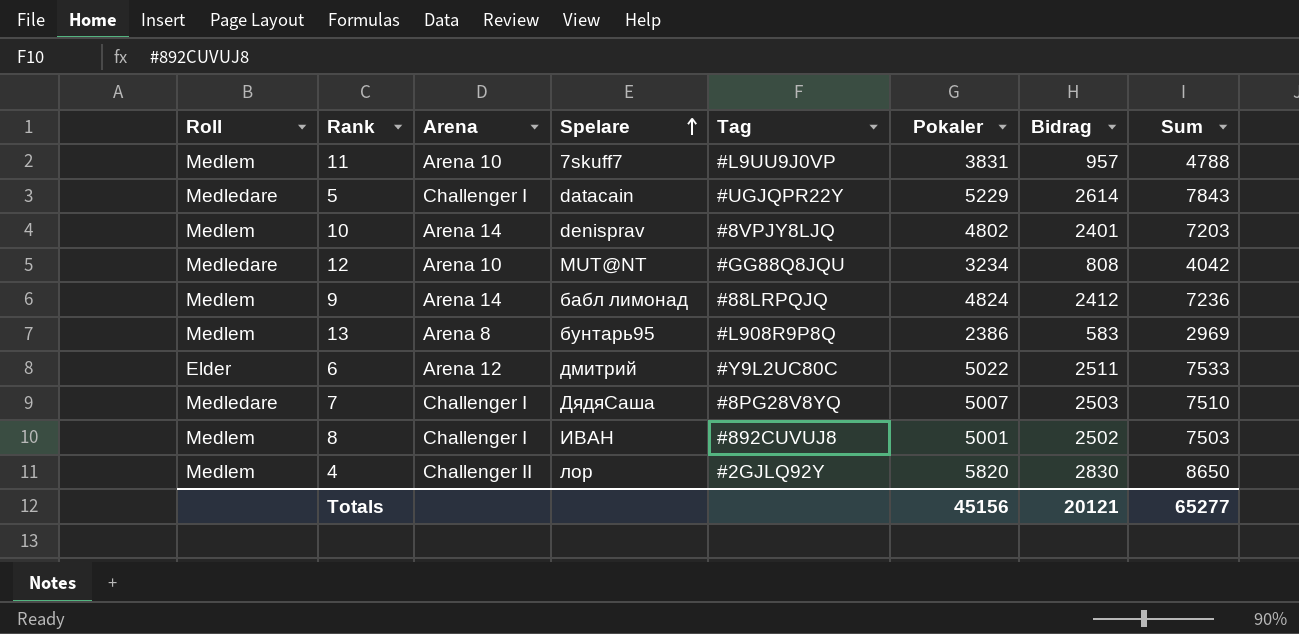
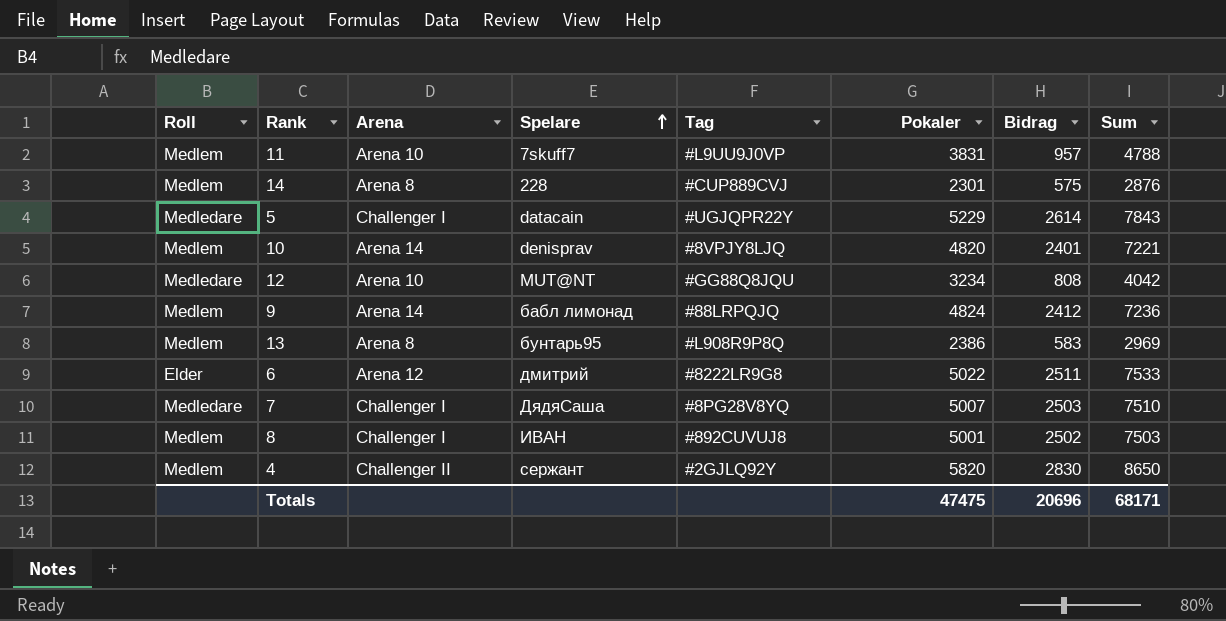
row 14: none -> Medlem | Arena 8 | 228 | #CUP889CVJ | 2301 | 575 | 2876
10 | Pokaler: 4802 -> 4820
10 | Sum: 7203 -> 7221
6 | Tag: #Y9L2UC80C -> #8222LR9G8
4 | Spelare: лор -> сержант
Totals | Pokaler: 45156 -> 47475
Totals | Bidrag: 20121 -> 20696
Totals | Sum: 65277 -> 68171

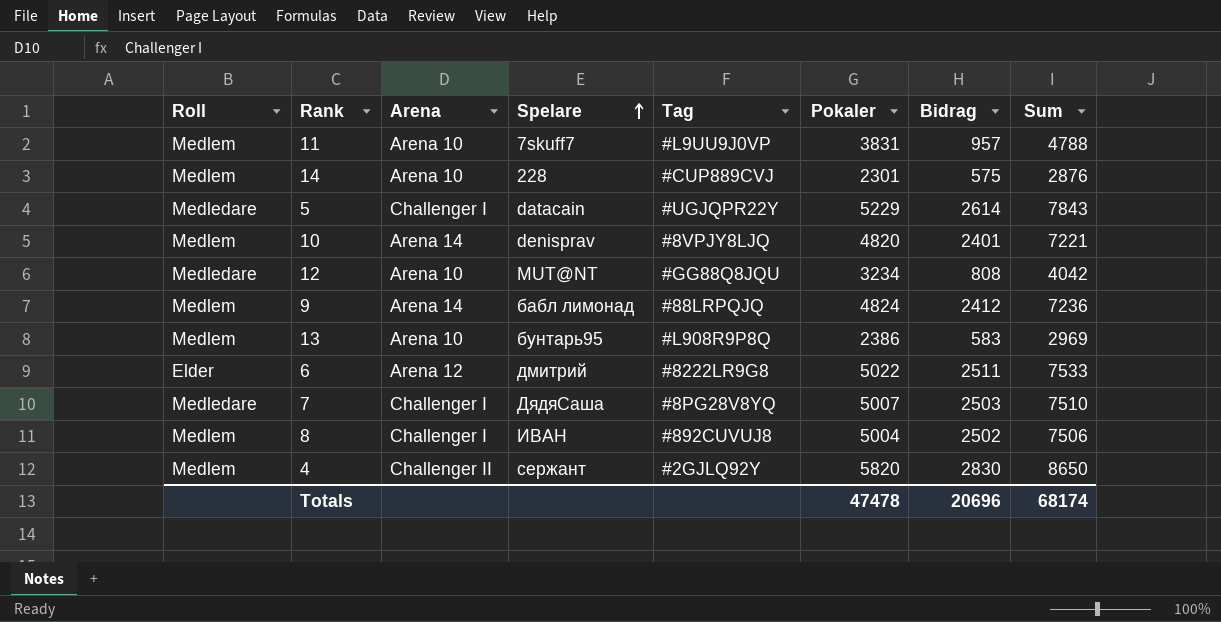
14 | Arena: Arena 8 -> Arena 10
13 | Arena: Arena 8 -> Arena 10
8 | Pokaler: 5001 -> 5004
8 | Sum: 7503 -> 7506
Totals | Pokaler: 47475 -> 47478
Totals | Sum: 68171 -> 68174

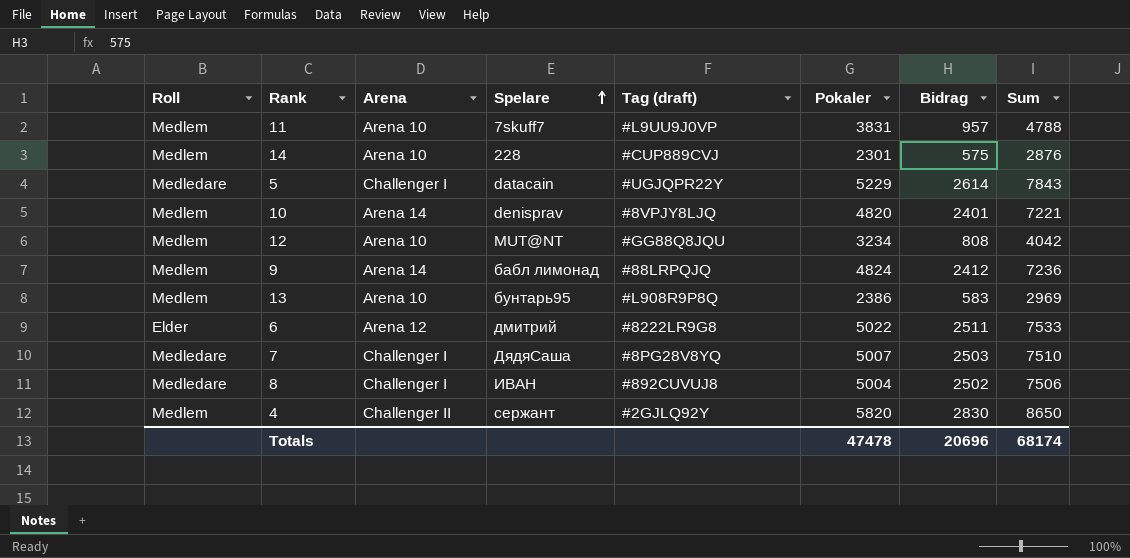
column name: Tag -> Tag (draft)
12 | Roll: Medledare -> Medlem
8 | Roll: Medlem -> Medledare

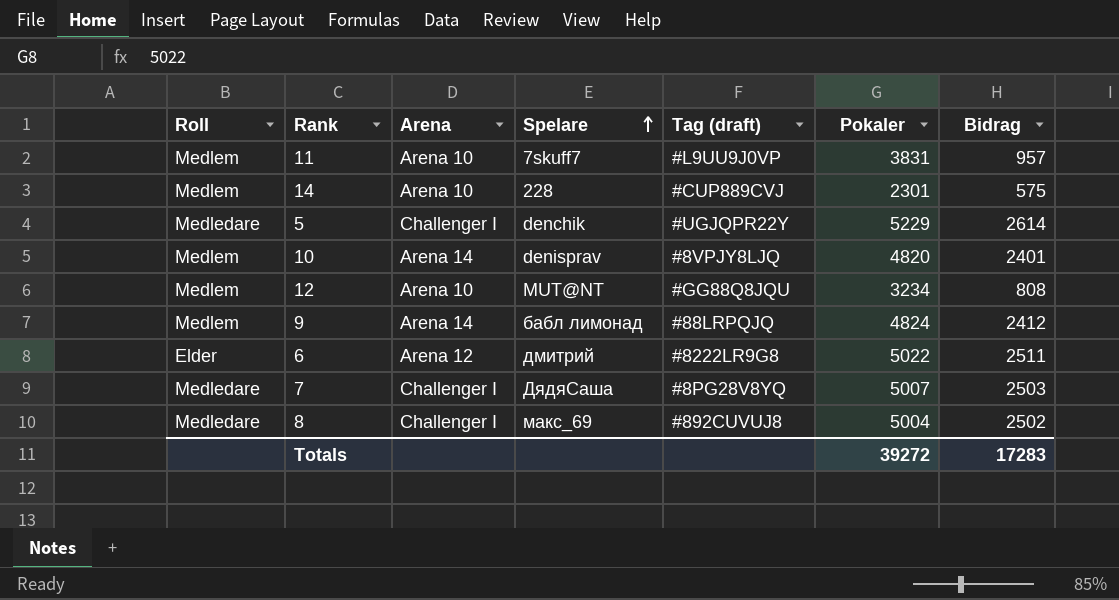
column Sum | formula: [Pokaler] + [Bidrag] -> none
row 13: Medlem | Arena 10 | бунтарь95 | #L908R9P8Q | 2386 | 583 | 2969 -> none
row 4: Medlem | Challenger II | сержант | #2GJLQ92Y | 5820 | 2830 | 8650 -> none
5 | Spelare: datacain -> denchik
8 | Spelare: ИВАН -> макс_69
Totals | Pokaler: 47478 -> 39272
Totals | Bidrag: 20696 -> 17283

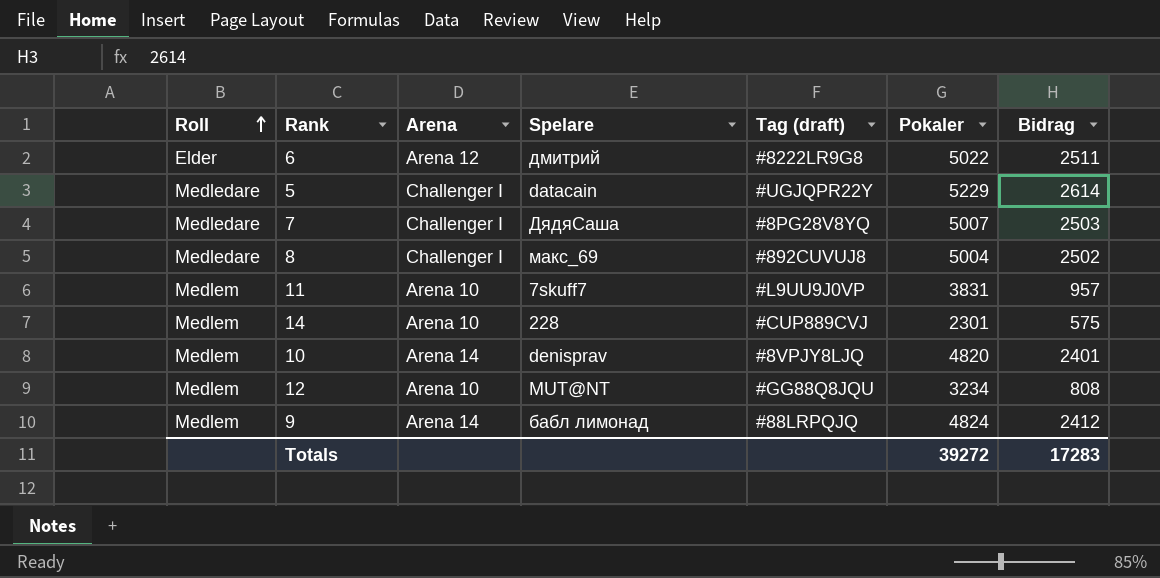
row order: Spelare ascending -> Roll ascending
5 | Spelare: denchik -> datacain

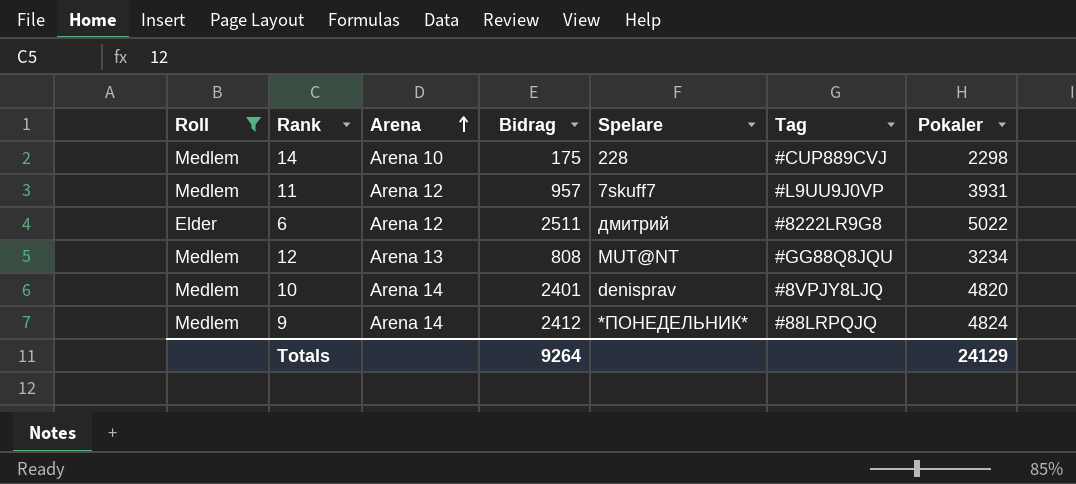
filter: none -> Roll != Medledare
row order: Roll ascending -> Arena ascending
column Bidrag | position: 7 -> 4
column name: Tag (draft) -> Tag
14 | Bidrag: 575 -> 175
14 | Pokaler: 2301 -> 2298
11 | Arena: Arena 10 -> Arena 12
11 | Pokaler: 3831 -> 3931
12 | Arena: Arena 10 -> Arena 13
9 | Spelare: бабл лимонад -> *ПОНЕДЕЛЬНИК*
Totals | Bidrag: 17283 -> 9264
Totals | Pokaler: 39272 -> 24129

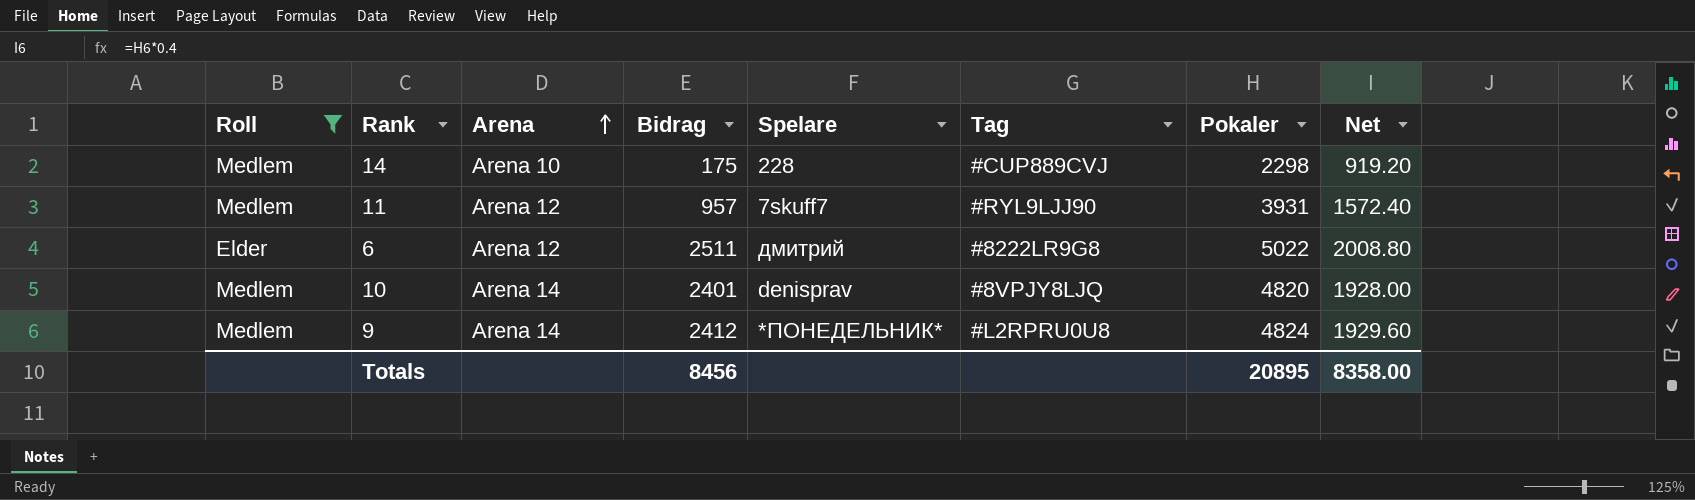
column Net | formula: none -> [Pokaler] * 0.4
row 12: Medlem | Arena 13 | 808 | MUT@NT | #GG88Q8JQU | 3234 -> none
11 | Tag: #L9UU9J0VP -> #RYL9LJJ90
9 | Tag: #88LRPQJQ -> #L2RPRU0U8
Totals | Bidrag: 9264 -> 8456
Totals | Pokaler: 24129 -> 20895

